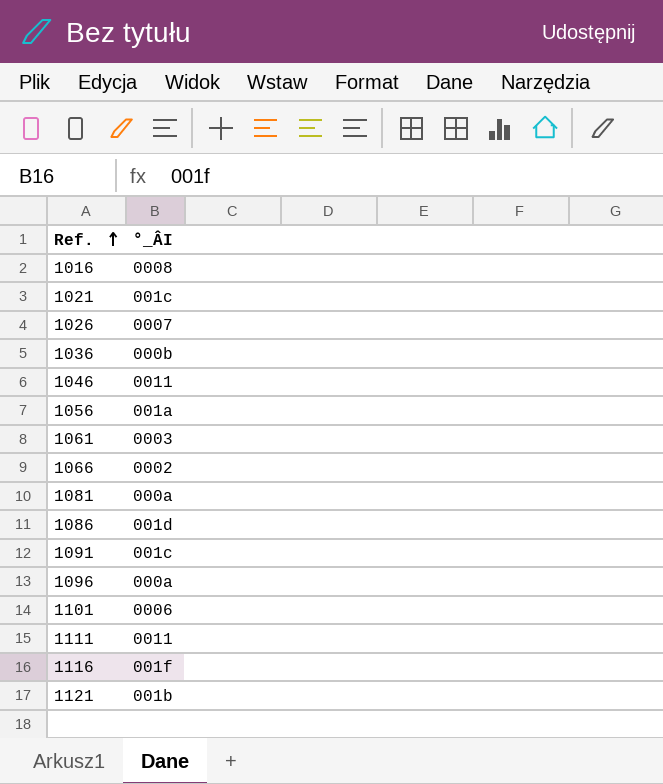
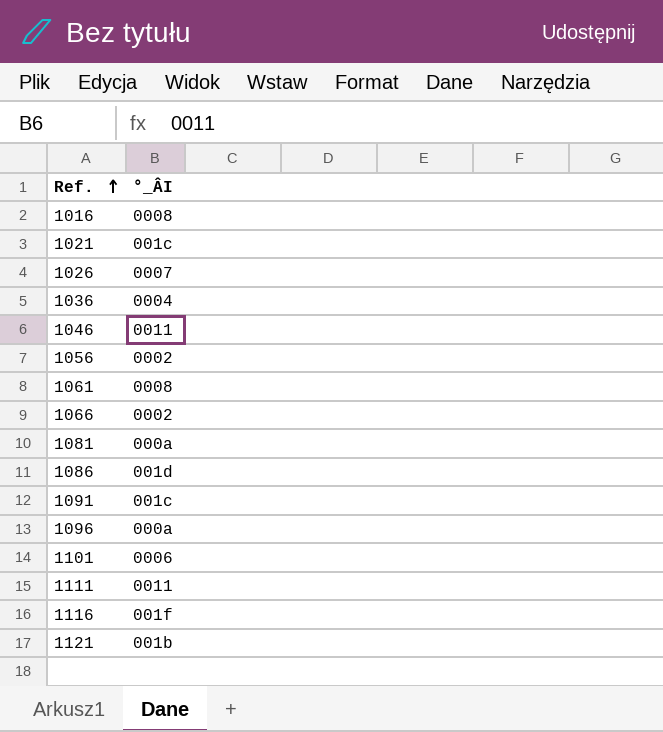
1036 | °_ÂI: 000b -> 0004
1056 | °_ÂI: 001a -> 0002
1061 | °_ÂI: 0003 -> 0008

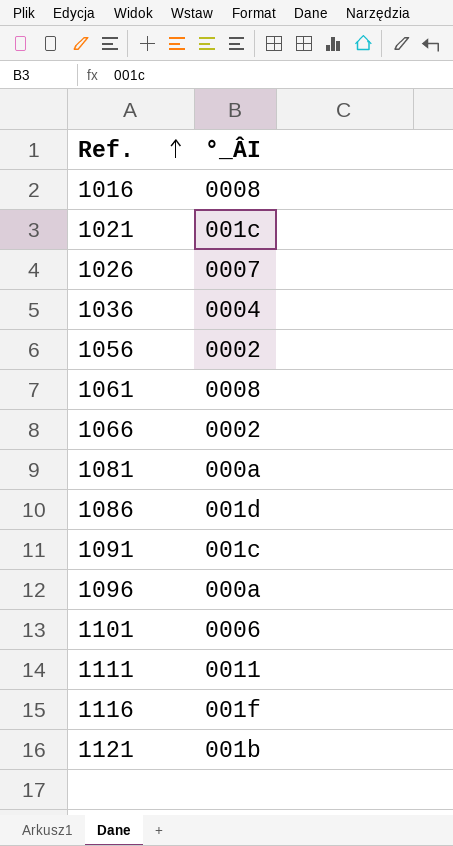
row 1046: 0011 -> none

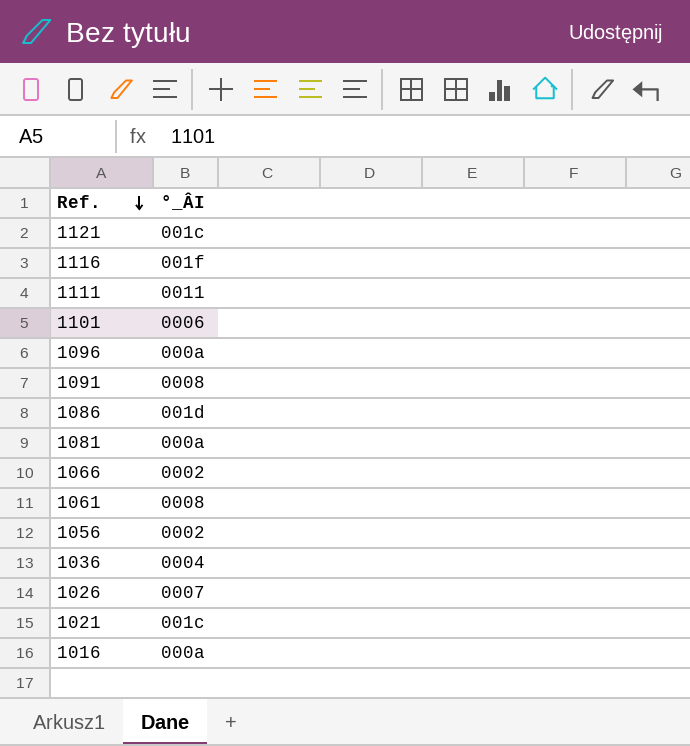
row order: Ref. ascending -> Ref. descending
1121 | °_ÂI: 001b -> 001c
1091 | °_ÂI: 001c -> 0008
1016 | °_ÂI: 0008 -> 000a

